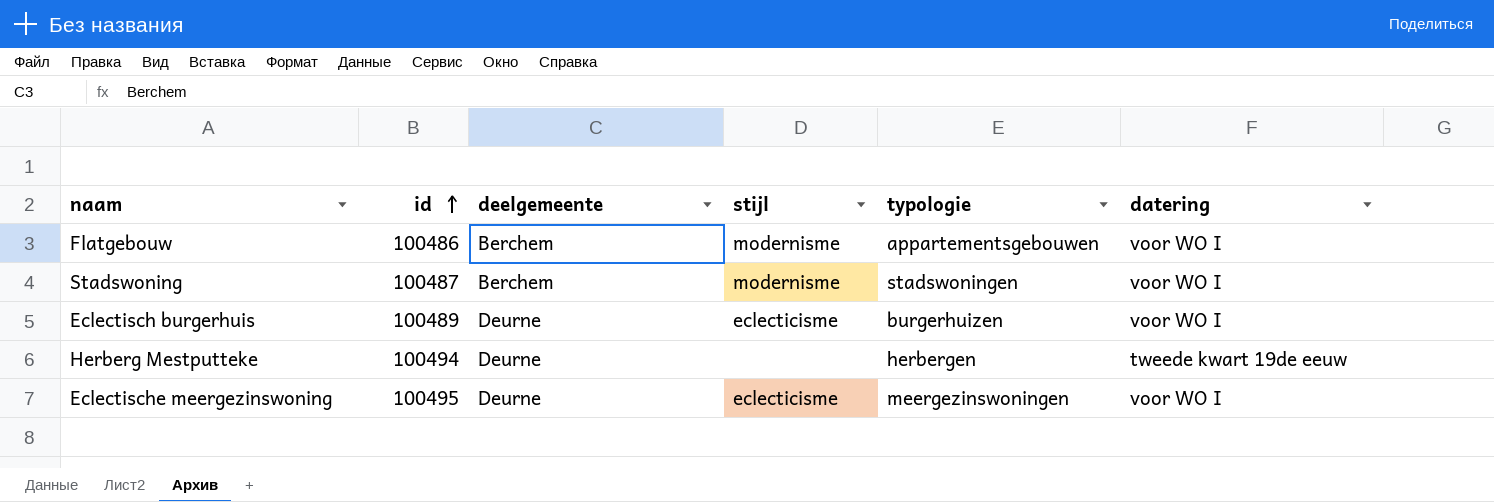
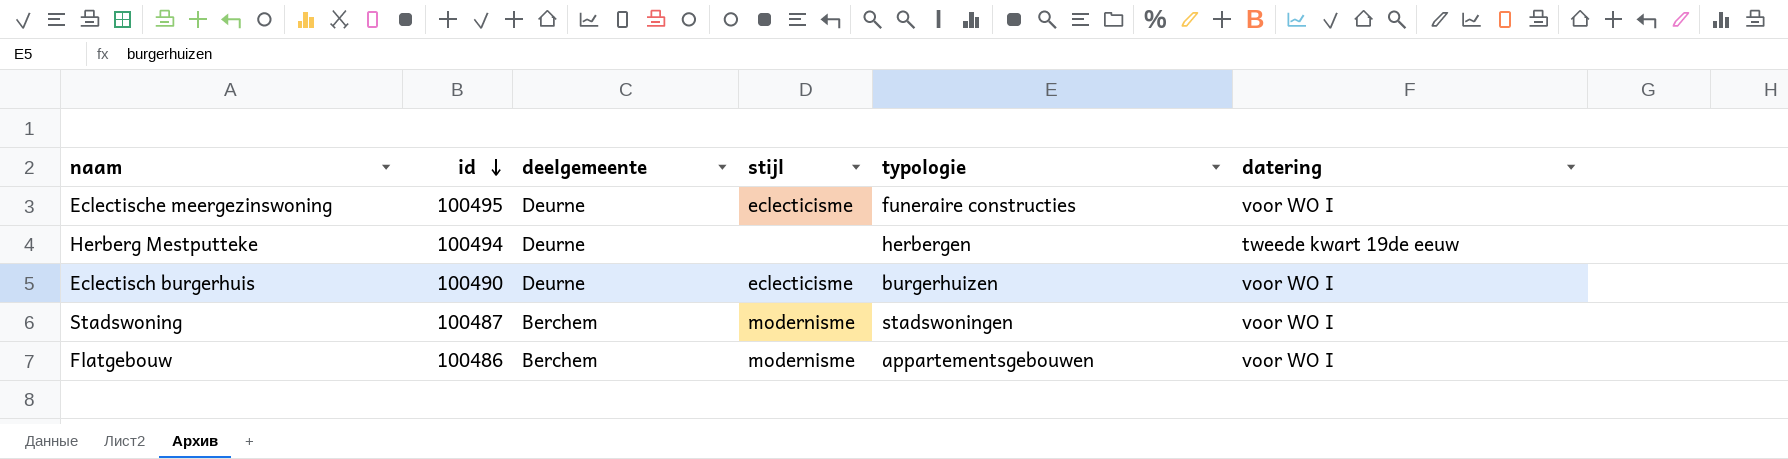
row order: id ascending -> id descending
Eclectische meergezinswoning | typologie: meergezinswoningen -> funeraire constructies
Eclectisch burgerhuis | id: 100489 -> 100490

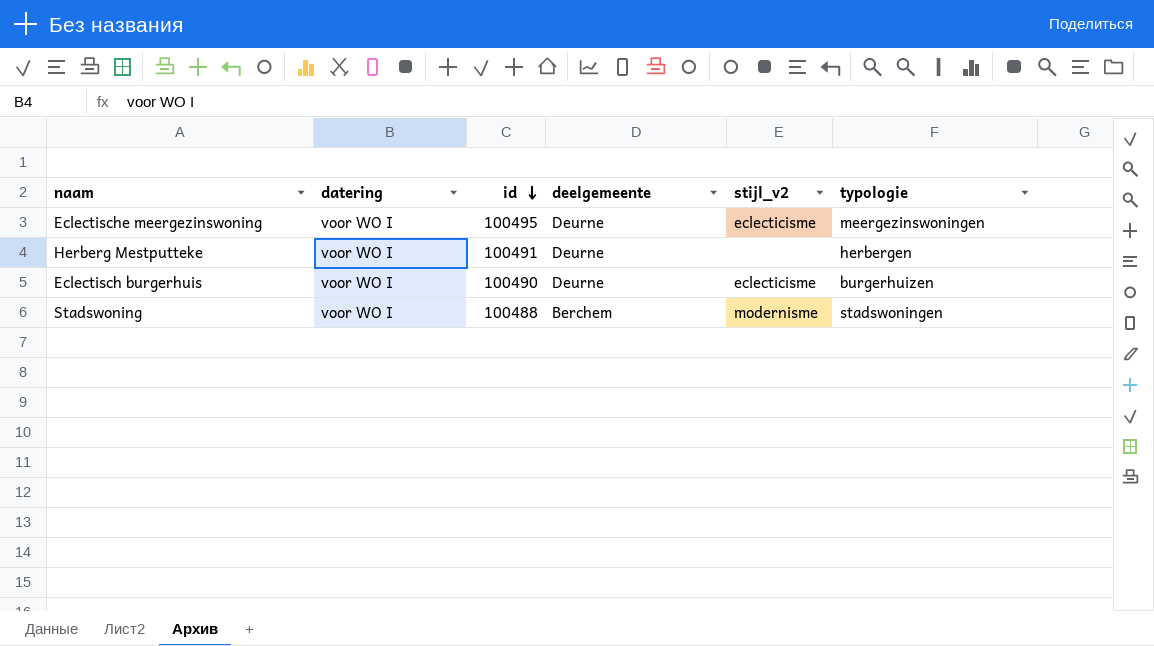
column datering | position: 6 -> 2
column name: stijl -> stijl_v2
row Flatgebouw: 100486 | Berchem | modernisme | appartementsgebouwen | voor WO I -> none
Eclectische meergezinswoning | typologie: funeraire constructies -> meergezinswoningen
Herberg Mestputteke | datering: tweede kwart 19de eeuw -> voor WO I
Herberg Mestputteke | id: 100494 -> 100491
Stadswoning | id: 100487 -> 100488

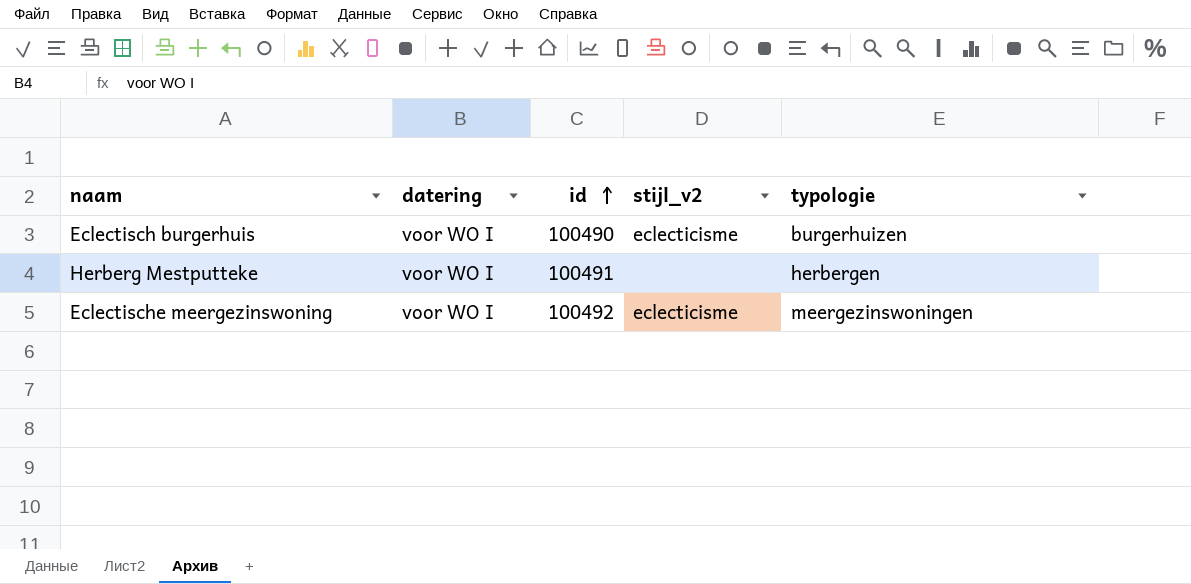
row order: id descending -> id ascending
column deelgemeente | position: 4 -> none
row Stadswoning: voor WO I | 100488 | Berchem | modernisme | stadswoningen -> none
Eclectische meergezinswoning | id: 100495 -> 100492

